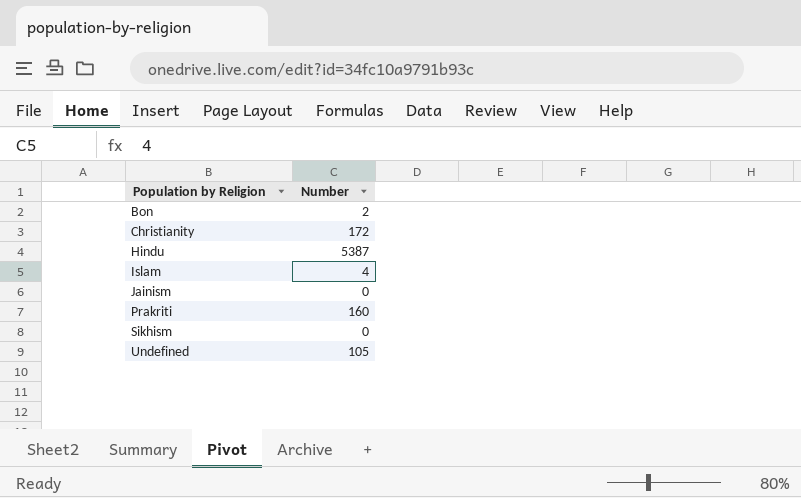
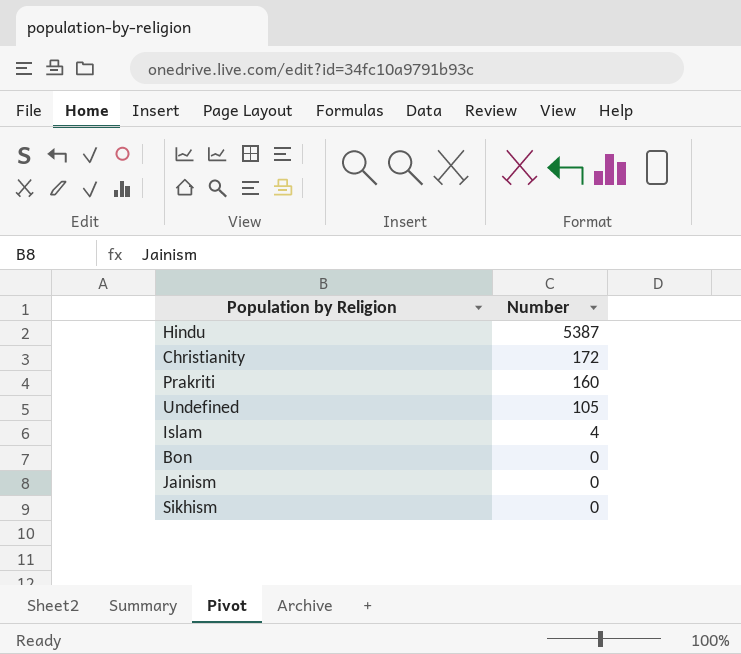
row order: Population by Religion ascending -> Number descending
Bon | Number: 2 -> 0

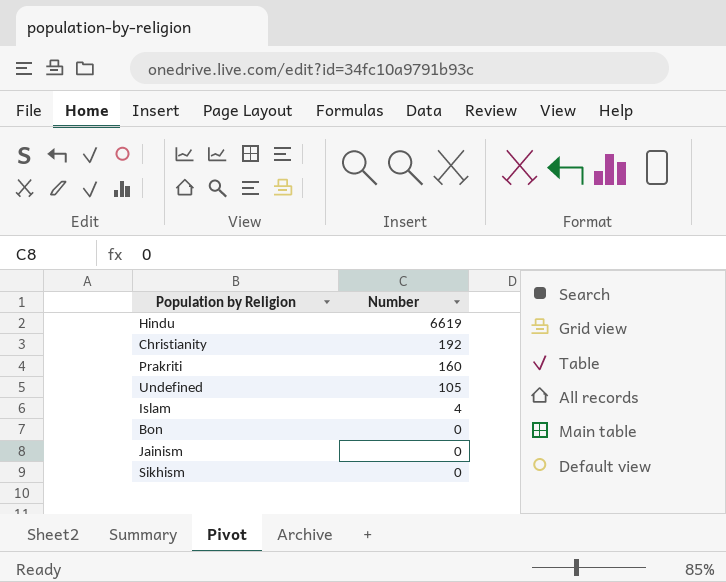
Hindu | Number: 5387 -> 6619
Christianity | Number: 172 -> 192

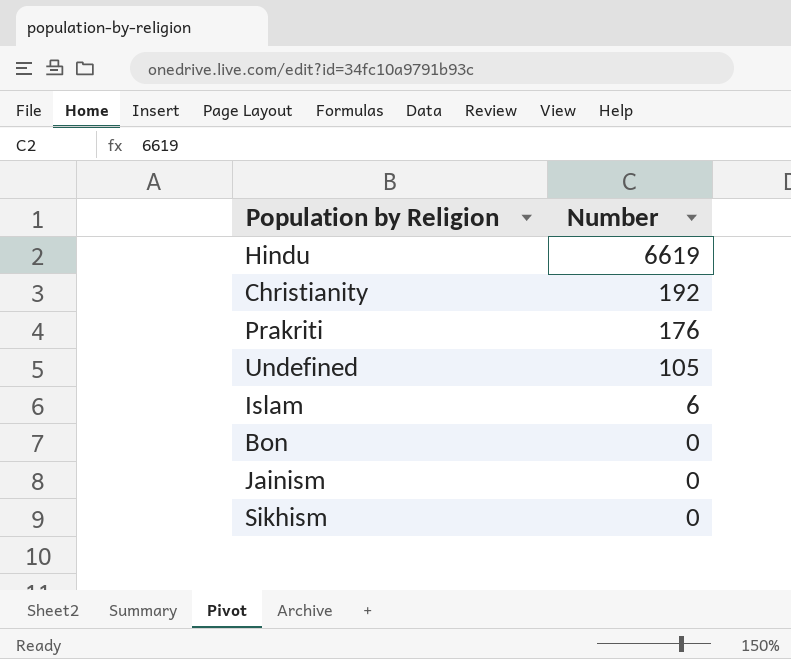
Prakriti | Number: 160 -> 176
Islam | Number: 4 -> 6

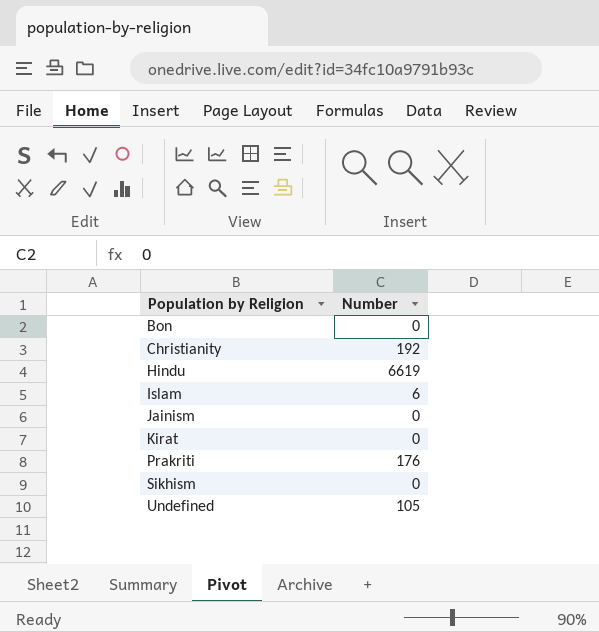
row order: Number descending -> Population by Religion ascending
row Kirat: none -> 0

